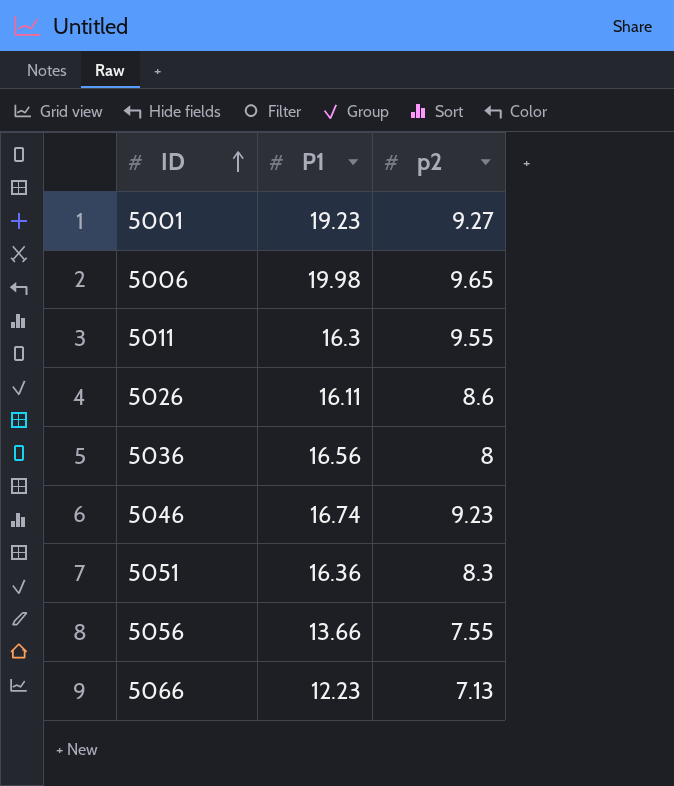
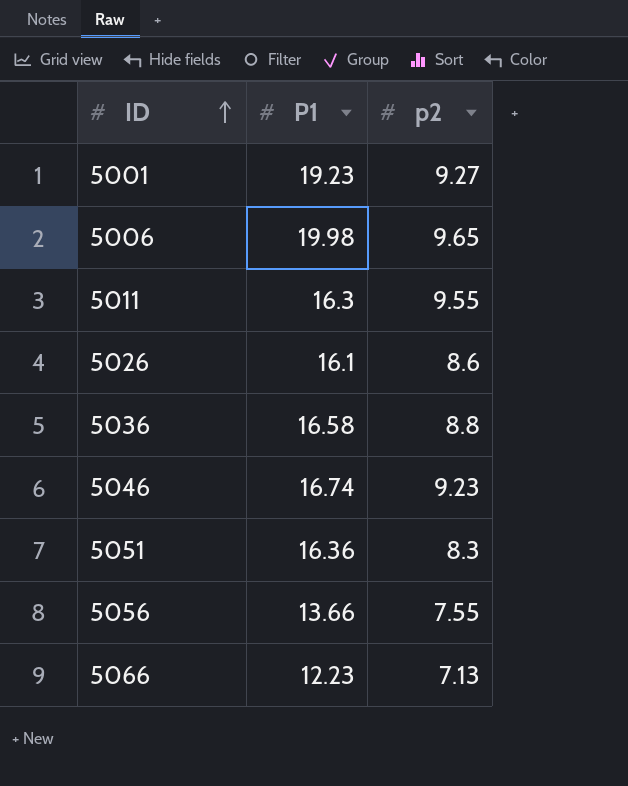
5026 | P1: 16.11 -> 16.1
5036 | P1: 16.56 -> 16.58
5036 | p2: 8 -> 8.8

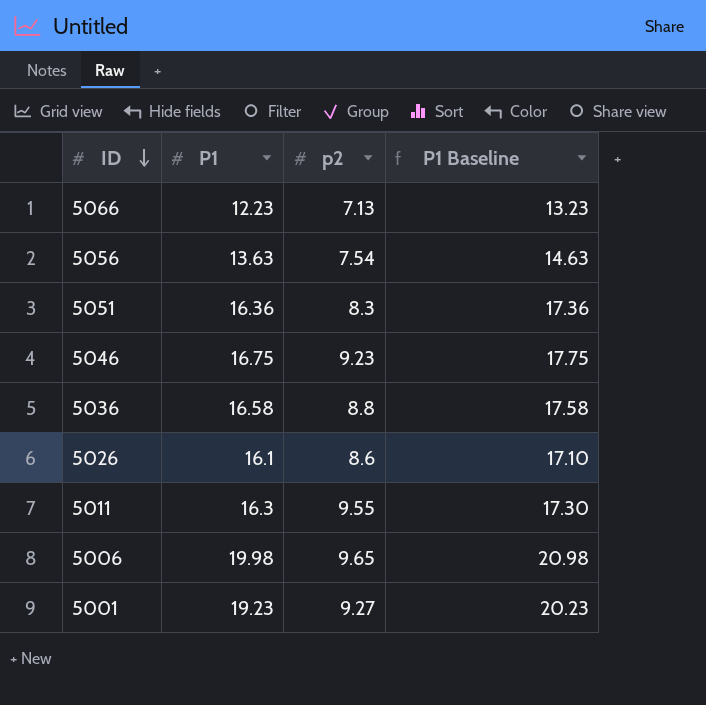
row order: ID ascending -> ID descending
column P1 Baseline | formula: none -> [P1] + 1
5056 | P1: 13.66 -> 13.63
5056 | p2: 7.55 -> 7.54
5046 | P1: 16.74 -> 16.75

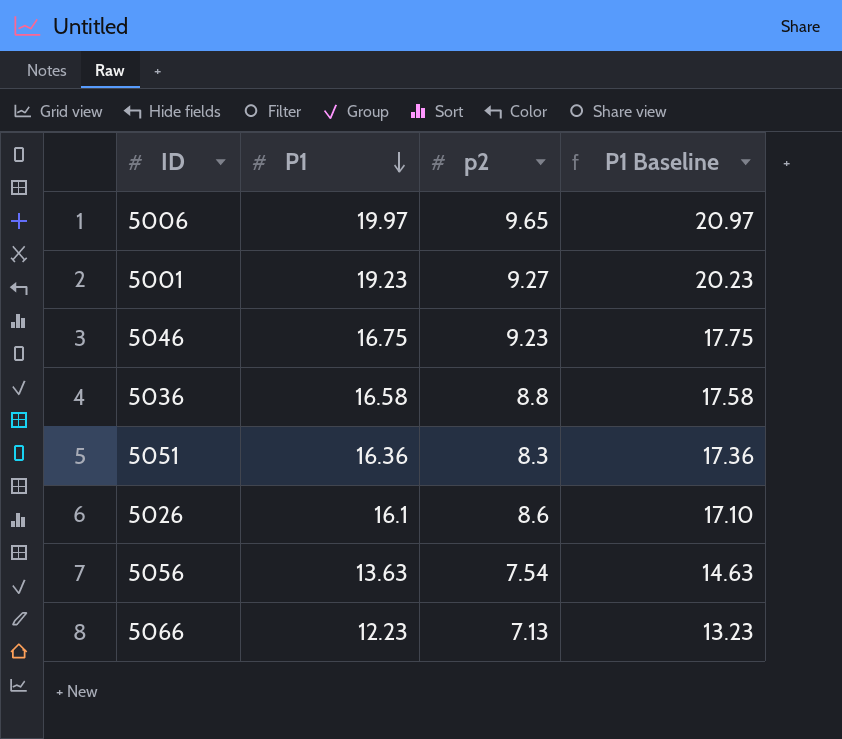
row order: ID descending -> P1 descending
row 5011: 16.3 | 9.55 | 17.30 -> none
5006 | P1: 19.98 -> 19.97
5006 | P1 Baseline: 20.98 -> 20.97

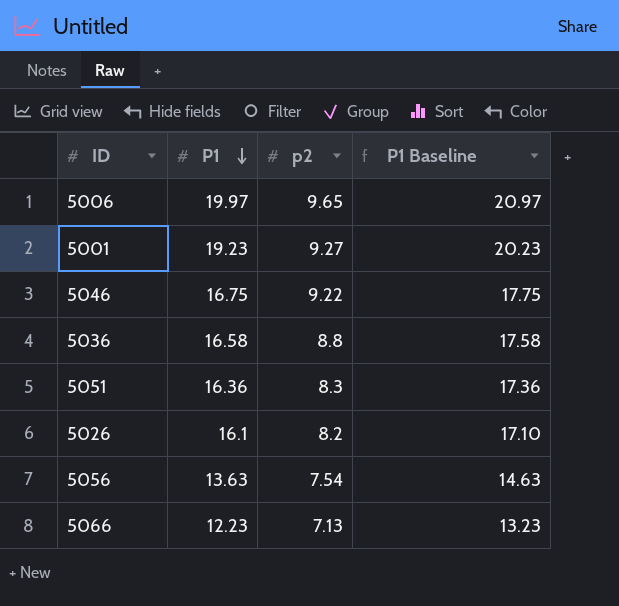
5046 | p2: 9.23 -> 9.22
5026 | p2: 8.6 -> 8.2

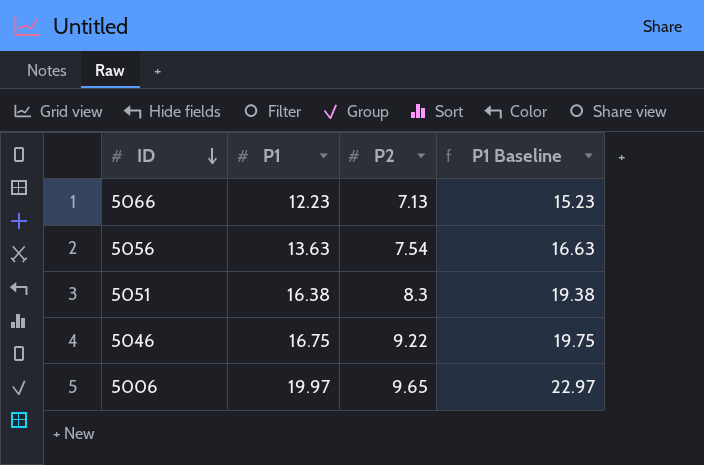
row order: P1 descending -> ID descending
column name: p2 -> P2
column P1 Baseline | formula: [P1] + 1 -> [P1] + 3
row 5001: 19.23 | 9.27 | 20.23 -> none
row 5036: 16.58 | 8.8 | 17.58 -> none
row 5026: 16.1 | 8.2 | 17.10 -> none
5051 | P1: 16.36 -> 16.38

